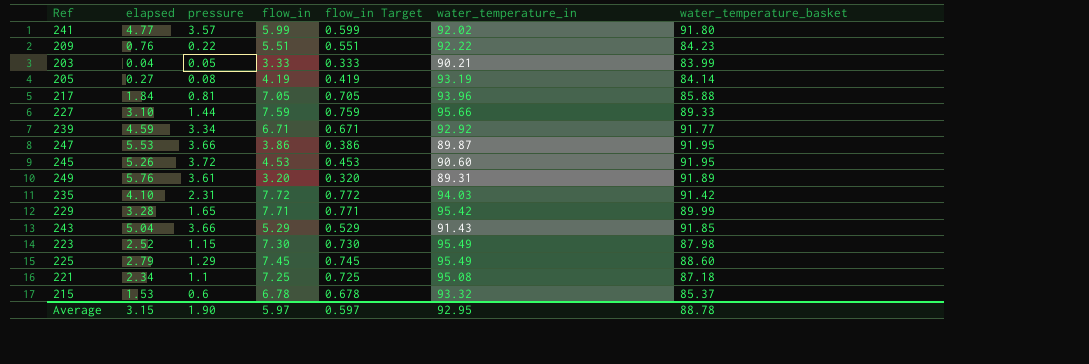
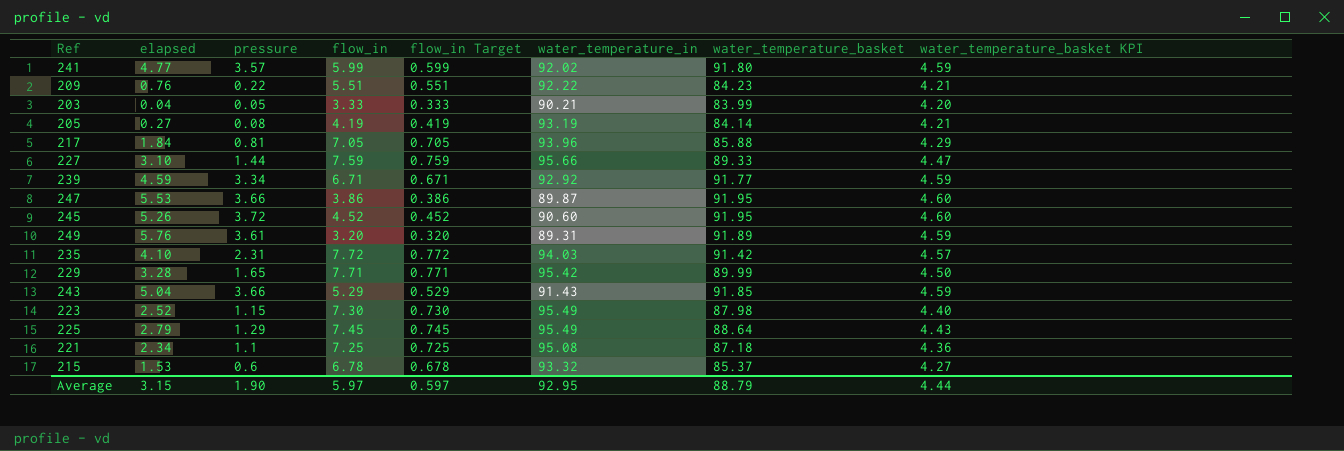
column water_temperature_basket KPI | formula: none -> [water_temperature_basket] * 0.05
245 | flow_in: 4.53 -> 4.52
245 | flow_in Target: 0.453 -> 0.452
225 | water_temperature_basket: 88.60 -> 88.64
Average | water_temperature_basket: 88.78 -> 88.79

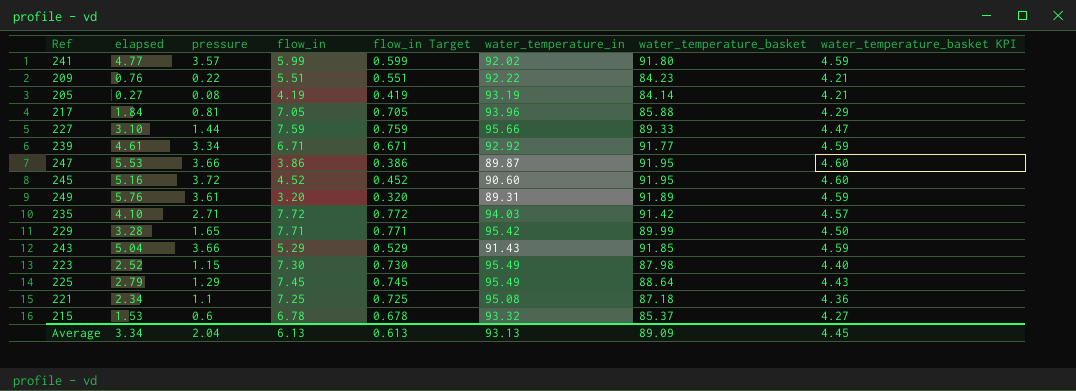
row 203: 0.04 | 0.05 | 3.33 | 0.333 | 90.21 | 83.99 | 4.20 -> none
239 | elapsed: 4.59 -> 4.61
245 | elapsed: 5.26 -> 5.16
235 | pressure: 2.31 -> 2.71
Average | elapsed: 3.15 -> 3.34
Average | pressure: 1.90 -> 2.04
Average | flow_in: 5.97 -> 6.13
Average | flow_in Target: 0.597 -> 0.613
Average | water_temperature_in: 92.95 -> 93.13
Average | water_temperature_basket: 88.79 -> 89.09
Average | water_temperature_basket KPI: 4.44 -> 4.45

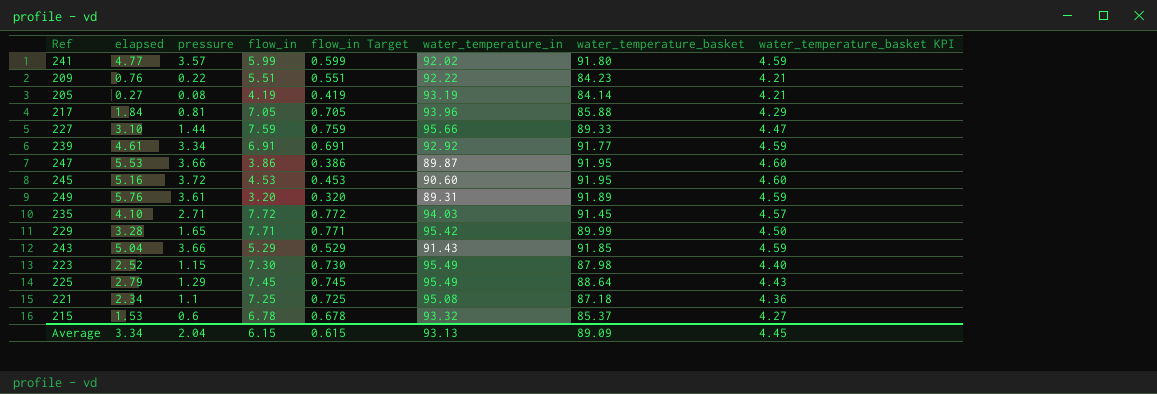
239 | flow_in: 6.71 -> 6.91
239 | flow_in Target: 0.671 -> 0.691
245 | flow_in: 4.52 -> 4.53
245 | flow_in Target: 0.452 -> 0.453
235 | water_temperature_basket: 91.42 -> 91.45
Average | flow_in: 6.13 -> 6.15
Average | flow_in Target: 0.613 -> 0.615

